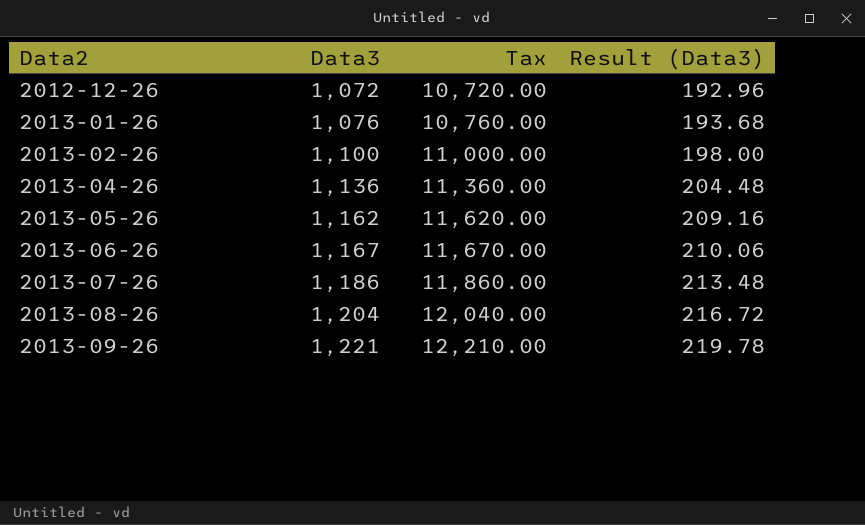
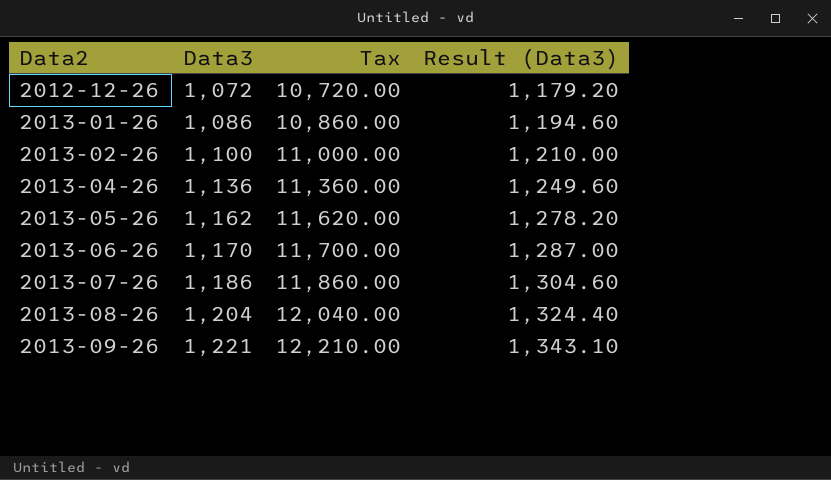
column Result (Data3) | formula: [Data3] * 0.18 -> [Data3] * 1.1
2013-01-26 | Data3: 1,076 -> 1,086
2013-01-26 | Tax: 10,760.00 -> 10,860.00
2013-06-26 | Data3: 1,167 -> 1,170
2013-06-26 | Tax: 11,670.00 -> 11,700.00

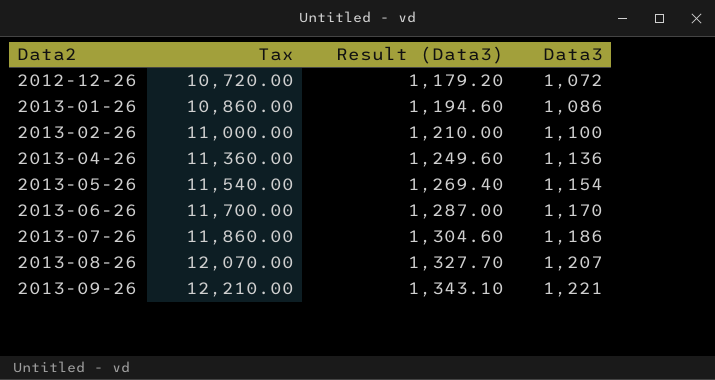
column Data3 | position: 2 -> 4
2013-05-26 | Tax: 11,620.00 -> 11,540.00
2013-05-26 | Result (Data3): 1,278.20 -> 1,269.40
2013-05-26 | Data3: 1,162 -> 1,154
2013-08-26 | Tax: 12,040.00 -> 12,070.00
2013-08-26 | Result (Data3): 1,324.40 -> 1,327.70
2013-08-26 | Data3: 1,204 -> 1,207

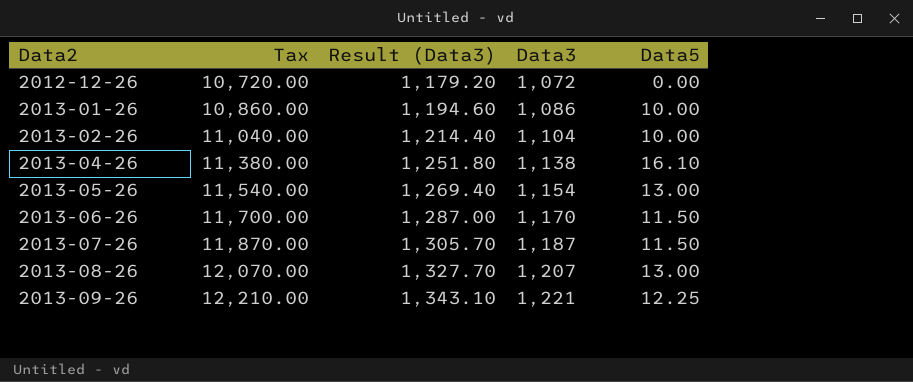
column Data5 | position: none -> 5
2013-02-26 | Tax: 11,000.00 -> 11,040.00
2013-02-26 | Result (Data3): 1,210.00 -> 1,214.40
2013-02-26 | Data3: 1,100 -> 1,104
2013-04-26 | Tax: 11,360.00 -> 11,380.00
2013-04-26 | Result (Data3): 1,249.60 -> 1,251.80
2013-04-26 | Data3: 1,136 -> 1,138
2013-07-26 | Tax: 11,860.00 -> 11,870.00
2013-07-26 | Result (Data3): 1,304.60 -> 1,305.70
2013-07-26 | Data3: 1,186 -> 1,187

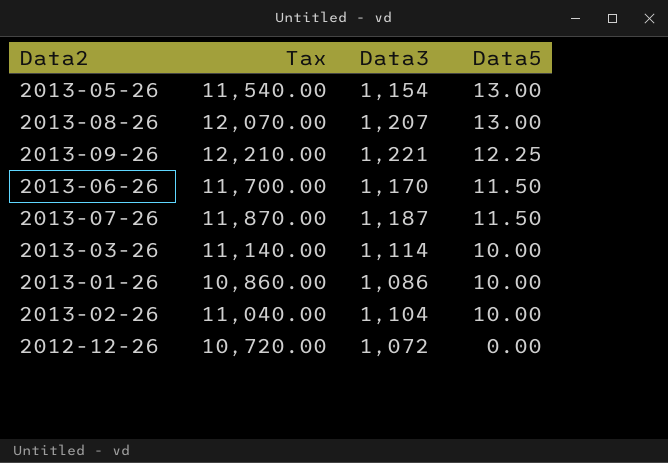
row order: Data2 ascending -> Data5 descending
column Result (Data3) | formula: [Data3] * 1.1 -> none
row 2013-04-26: 11,380.00 | 1,251.80 | 1,138 | 16.10 -> none
row 2013-03-26: none -> 11,140.00 | 1,114 | 10.00

